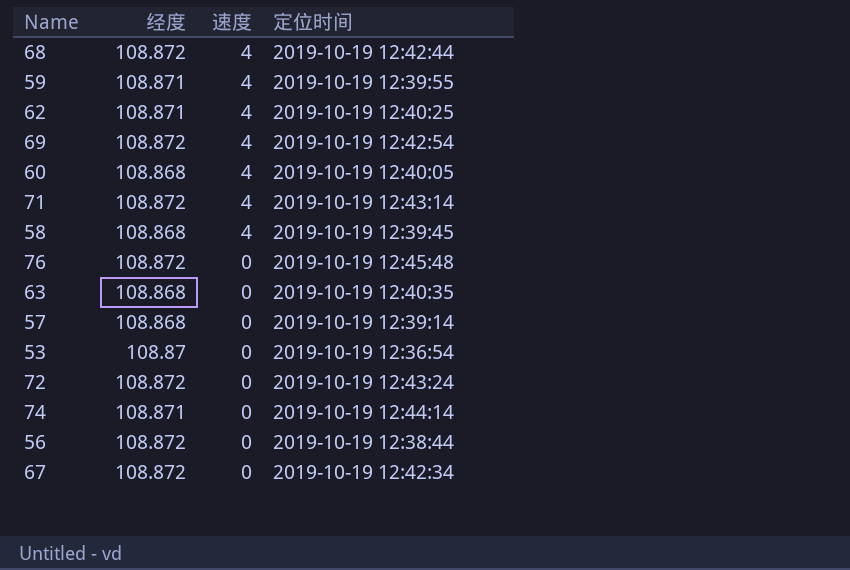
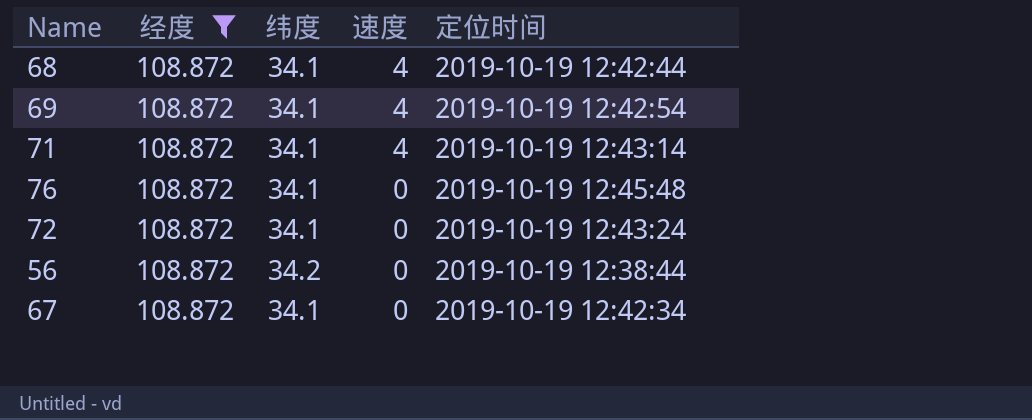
filter: none -> 经度 = 108.872
column 纬度 | position: none -> 3

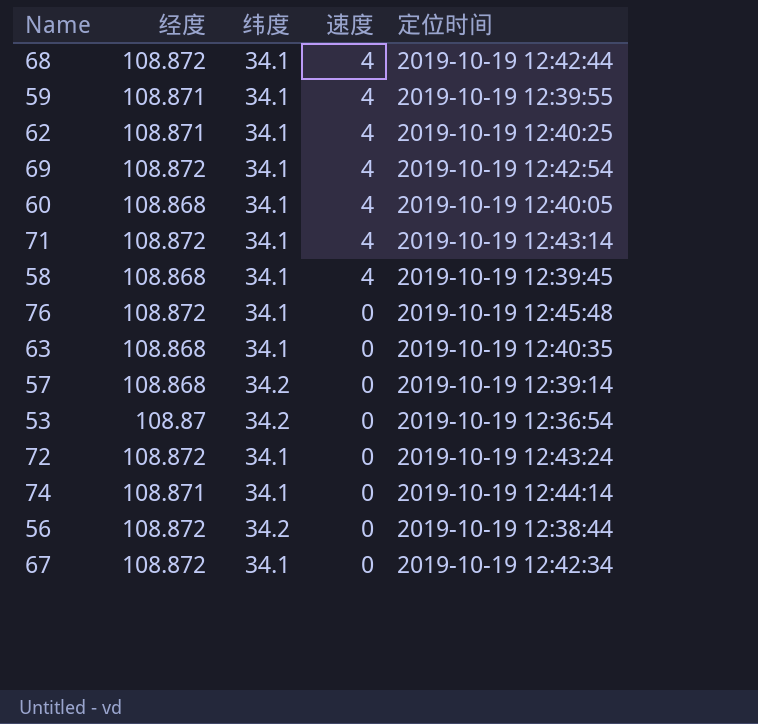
filter: 经度 = 108.872 -> none

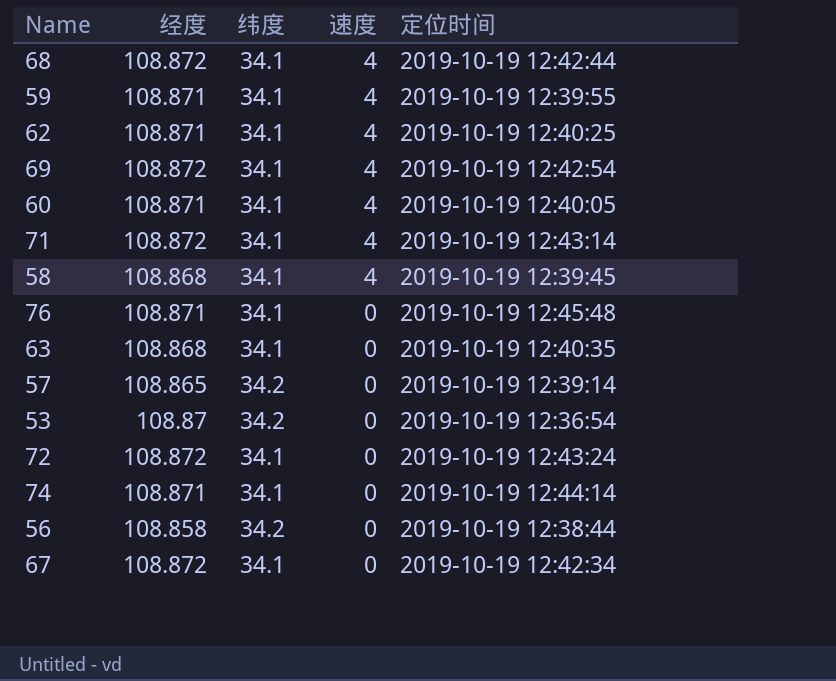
60 | 经度: 108.868 -> 108.871
76 | 经度: 108.872 -> 108.871
57 | 经度: 108.868 -> 108.865
56 | 经度: 108.872 -> 108.858

